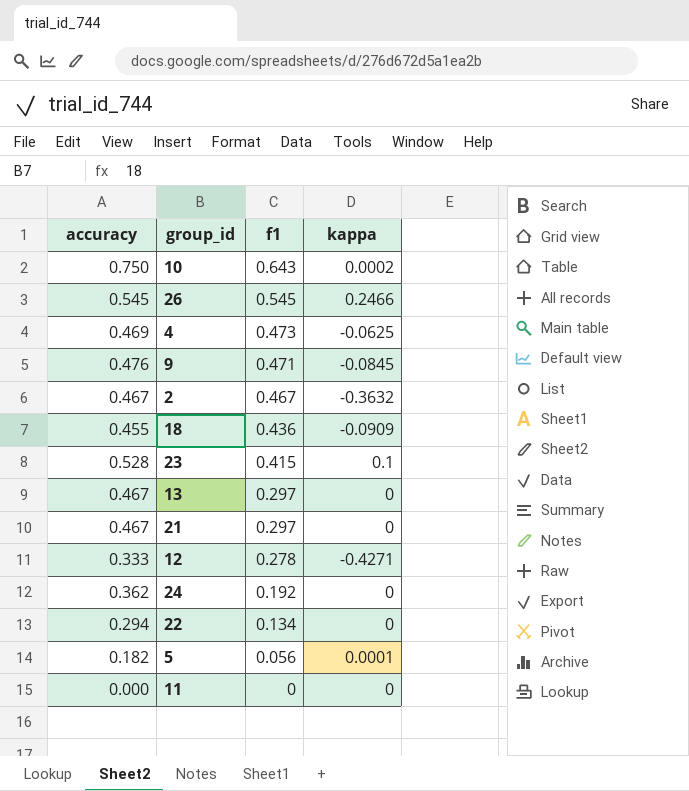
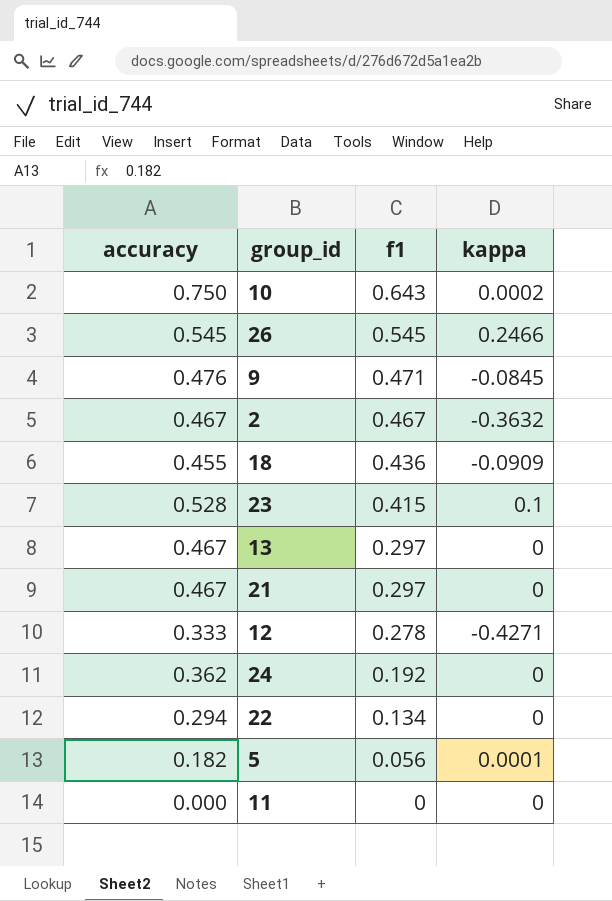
row 4: 0.469 | 0.473 | -0.0625 -> none

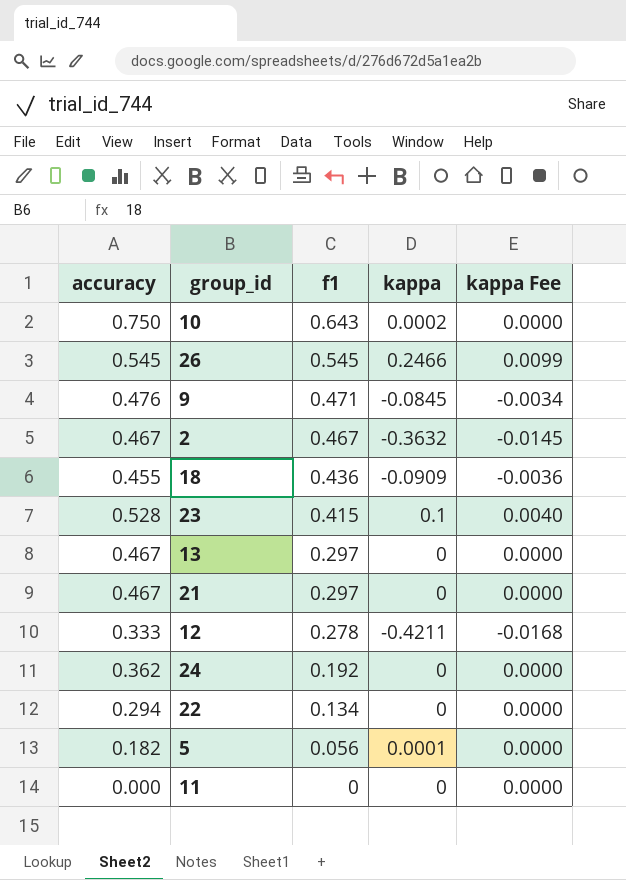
column kappa Fee | formula: none -> [kappa] * 0.04
12 | kappa: -0.4271 -> -0.4211

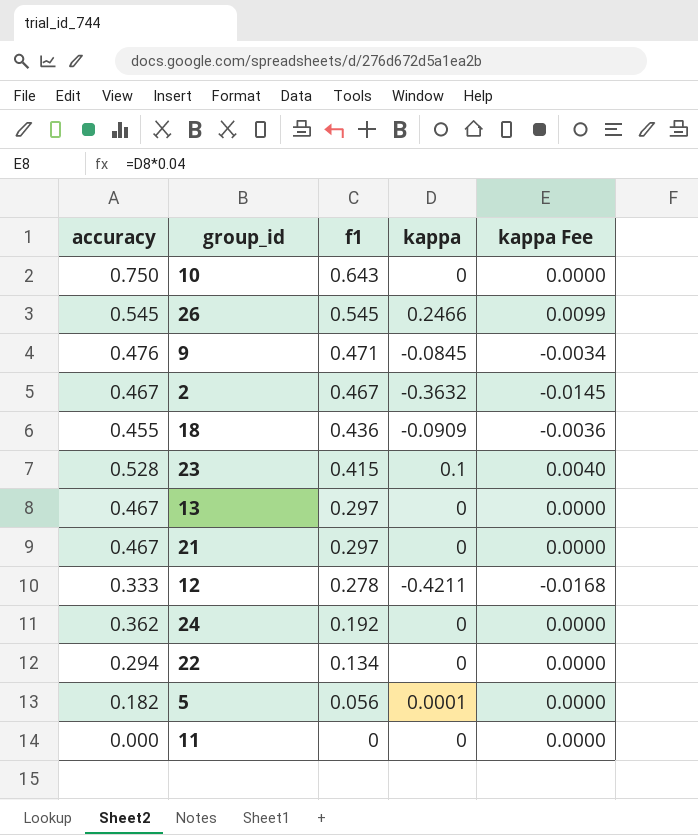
10 | kappa: 0.0002 -> 0

